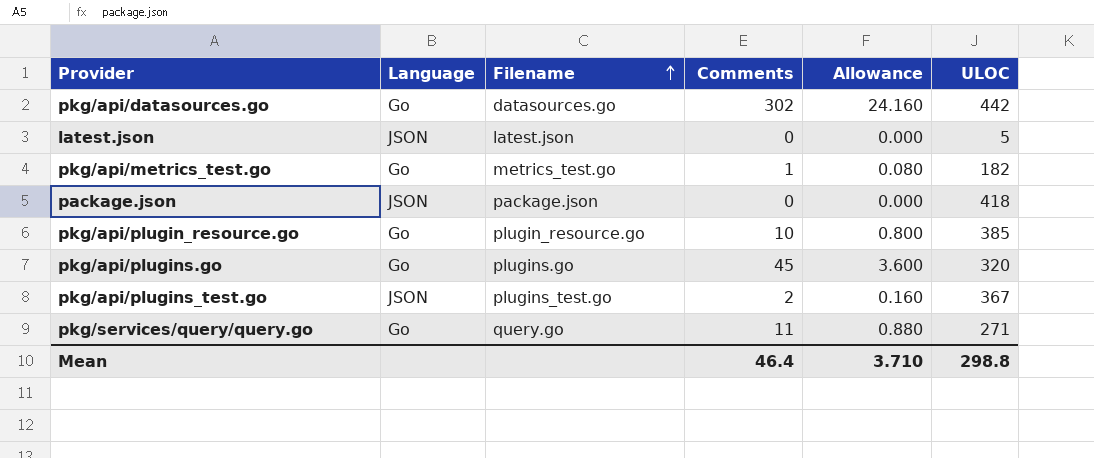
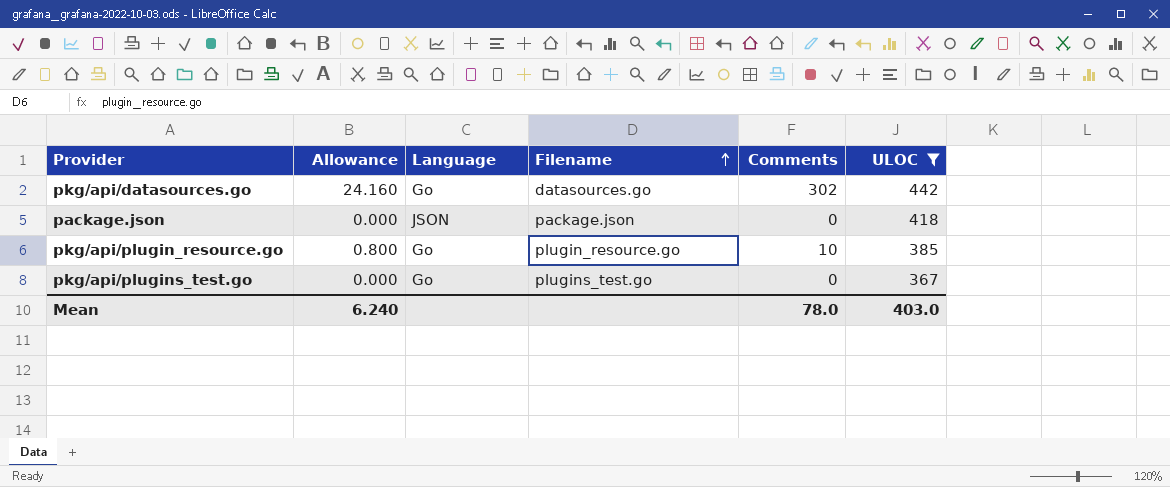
filter: none -> ULOC >= 367
column Allowance | position: 5 -> 2
pkg/api/plugins_test.go | Allowance: 0.160 -> 0.000
pkg/api/plugins_test.go | Language: JSON -> Go
pkg/api/plugins_test.go | Comments: 2 -> 0
Mean | Allowance: 3.710 -> 6.240
Mean | Comments: 46.4 -> 78.0
Mean | ULOC: 298.8 -> 403.0

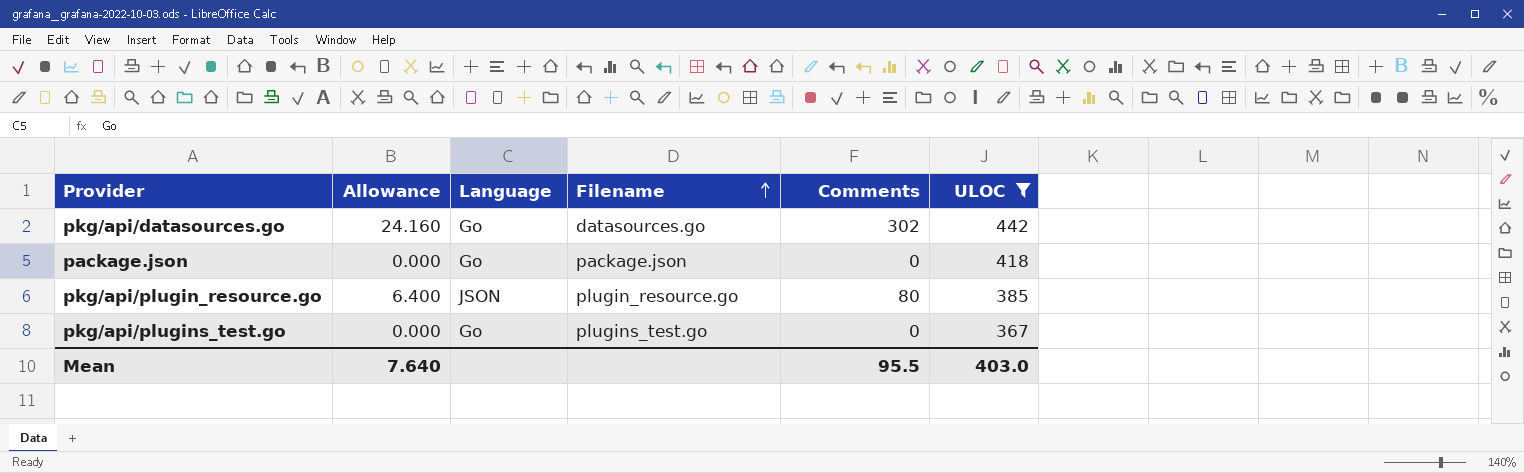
package.json | Language: JSON -> Go
pkg/api/plugin_resource.go | Allowance: 0.800 -> 6.400
pkg/api/plugin_resource.go | Language: Go -> JSON
pkg/api/plugin_resource.go | Comments: 10 -> 80
Mean | Allowance: 6.240 -> 7.640
Mean | Comments: 78.0 -> 95.5

